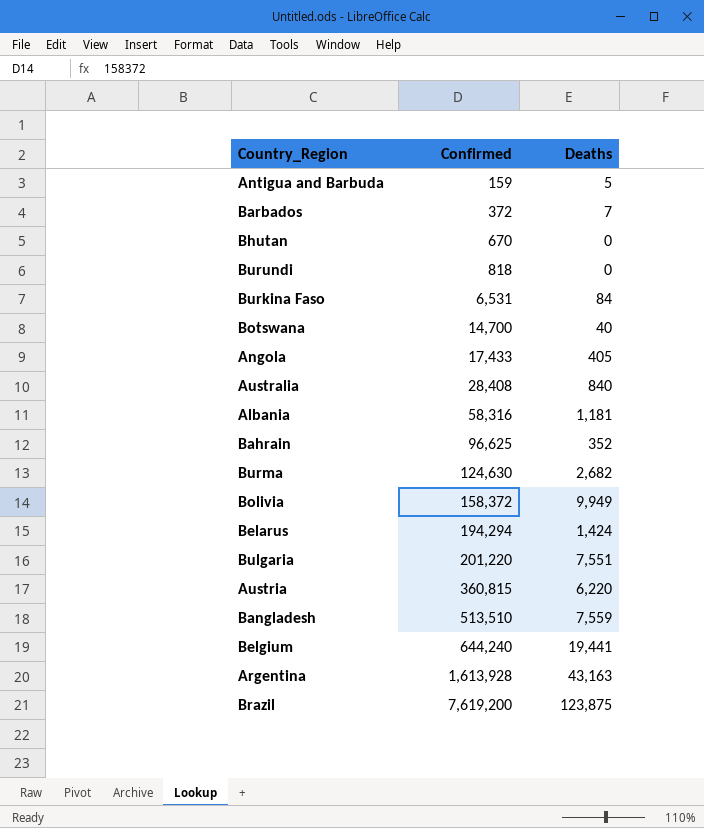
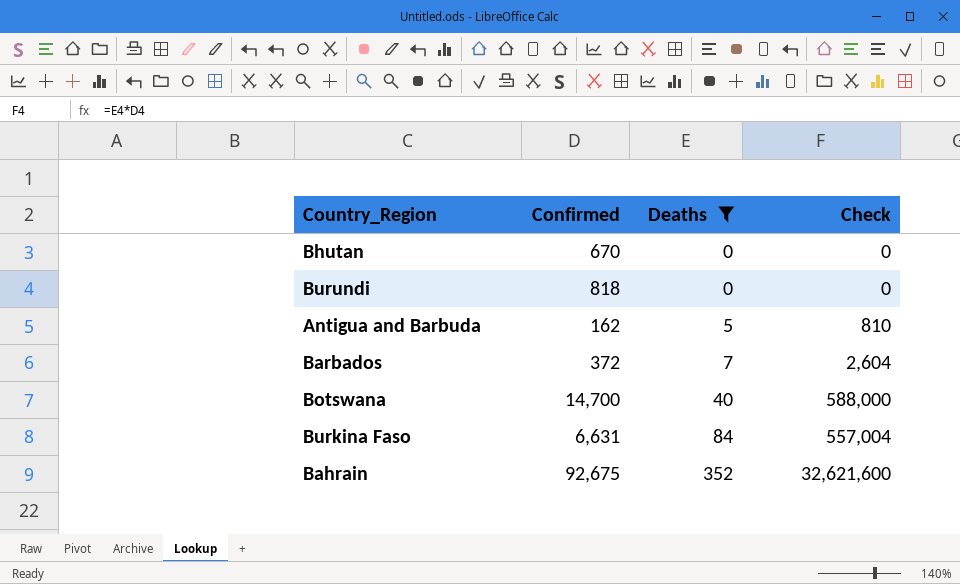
filter: none -> Deaths <= 352
row order: Confirmed ascending -> Deaths ascending
column Check | formula: none -> [Confirmed] * [Deaths]
Antigua and Barbuda | Confirmed: 159 -> 162
Burkina Faso | Confirmed: 6,531 -> 6,631
Bahrain | Confirmed: 96,625 -> 92,675

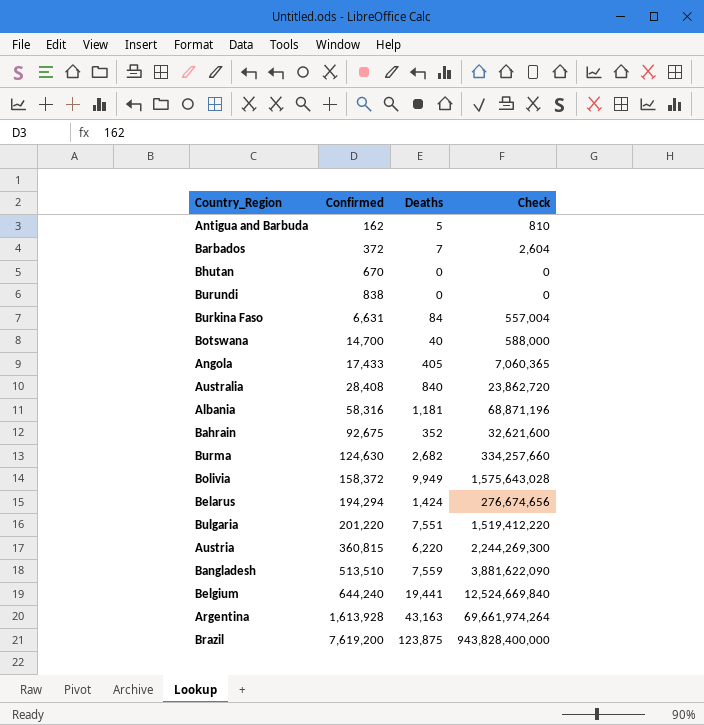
filter: Deaths <= 352 -> none
row order: Deaths ascending -> Confirmed ascending
Burundi | Confirmed: 818 -> 838

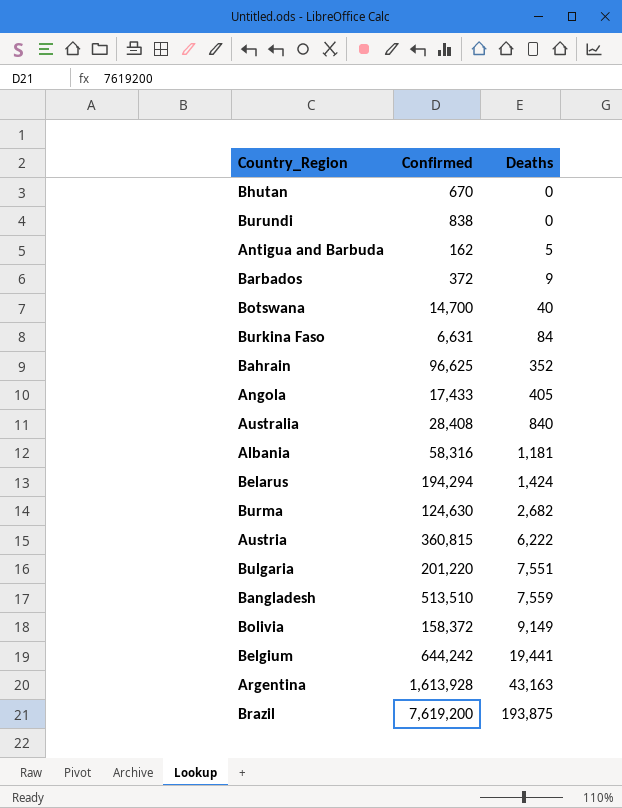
row order: Confirmed ascending -> Deaths ascending
column Check | formula: [Confirmed] * [Deaths] -> none
Barbados | Deaths: 7 -> 9
Bahrain | Confirmed: 92,675 -> 96,625
Austria | Deaths: 6,220 -> 6,222
Bolivia | Deaths: 9,949 -> 9,149
Belgium | Confirmed: 644,240 -> 644,242
Brazil | Deaths: 123,875 -> 193,875

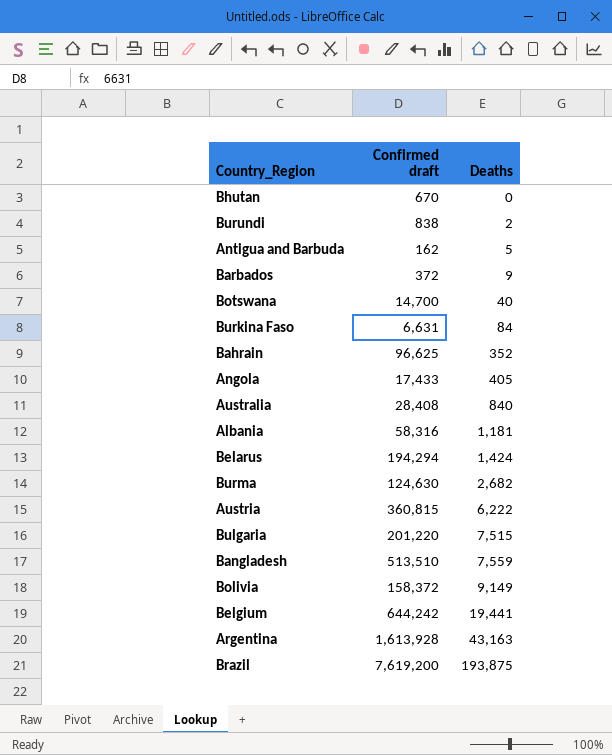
column name: Confirmed -> Confirmed draft
Burundi | Deaths: 0 -> 2
Bulgaria | Deaths: 7,551 -> 7,515

